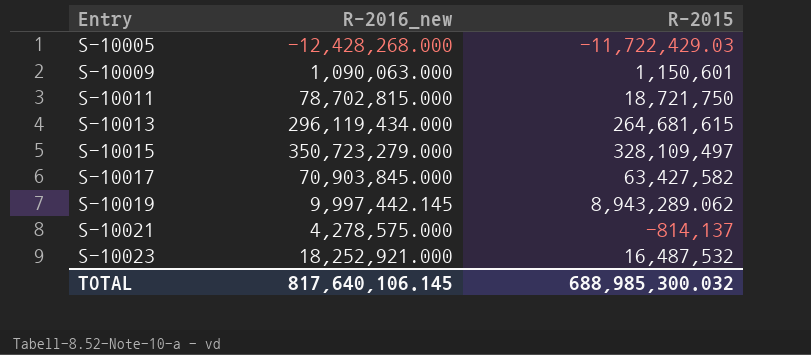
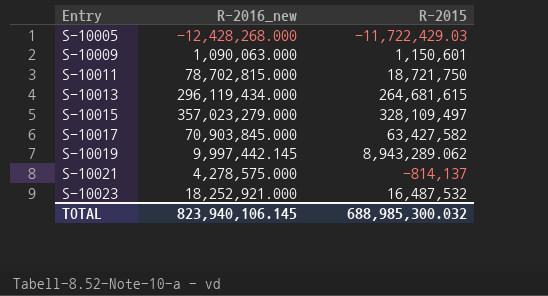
S-10015 | R-2016_new: 350,723,279.000 -> 357,023,279.000
TOTAL | R-2016_new: 817,640,106.145 -> 823,940,106.145

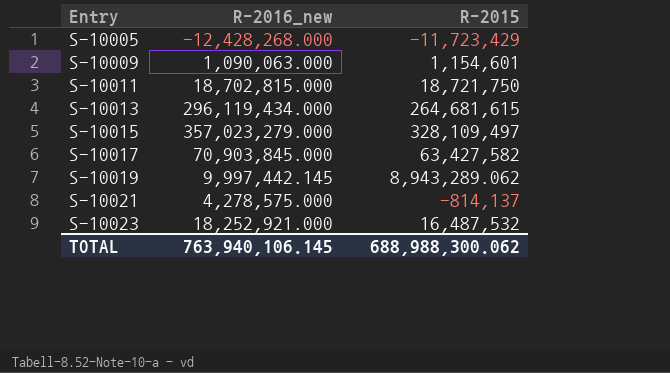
S-10005 | R-2015: -11,722,429.03 -> -11,723,429
S-10009 | R-2015: 1,150,601 -> 1,154,601
S-10011 | R-2016_new: 78,702,815.000 -> 18,702,815.000
TOTAL | R-2016_new: 823,940,106.145 -> 763,940,106.145
TOTAL | R-2015: 688,985,300.032 -> 688,988,300.062

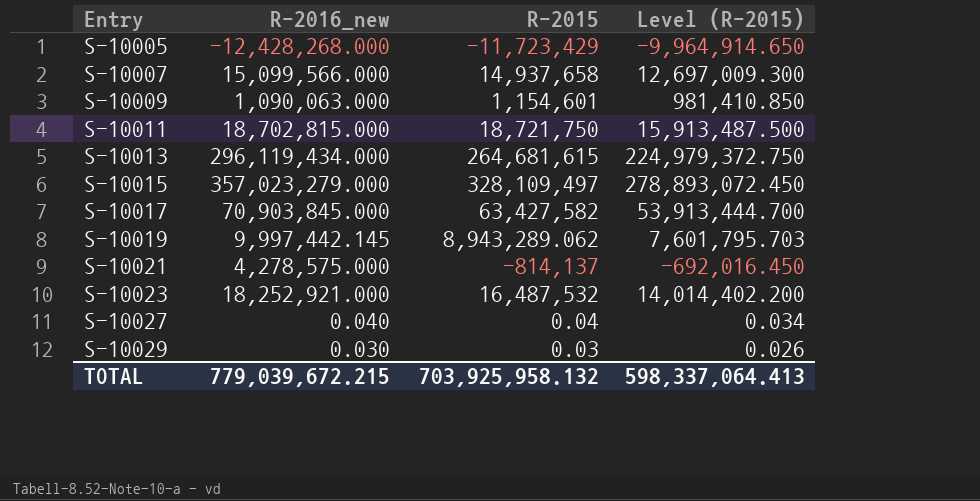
column Level (R-2015) | formula: none -> [R-2015] * 0.85
row S-10007: none -> 15,099,566.000 | 14,937,658 | 12,697,009.300
row S-10027: none -> 0.040 | 0.04 | 0.034
row S-10029: none -> 0.030 | 0.03 | 0.026
TOTAL | R-2016_new: 763,940,106.145 -> 779,039,672.215
TOTAL | R-2015: 688,988,300.062 -> 703,925,958.132

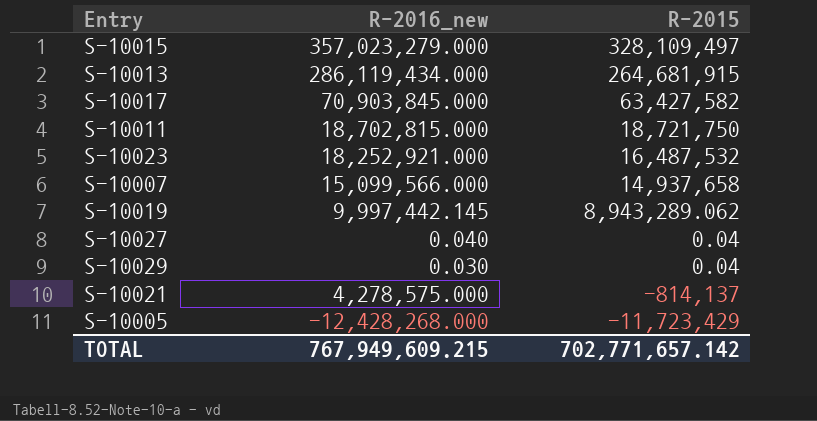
row order: Entry ascending -> R-2015 descending
column Level (R-2015) | formula: [R-2015] * 0.85 -> none
row S-10009: 1,090,063.000 | 1,154,601 | 981,410.850 -> none
S-10013 | R-2016_new: 296,119,434.000 -> 286,119,434.000
S-10013 | R-2015: 264,681,615 -> 264,681,915
S-10029 | R-2015: 0.03 -> 0.04
TOTAL | R-2016_new: 779,039,672.215 -> 767,949,609.215
TOTAL | R-2015: 703,925,958.132 -> 702,771,657.142

